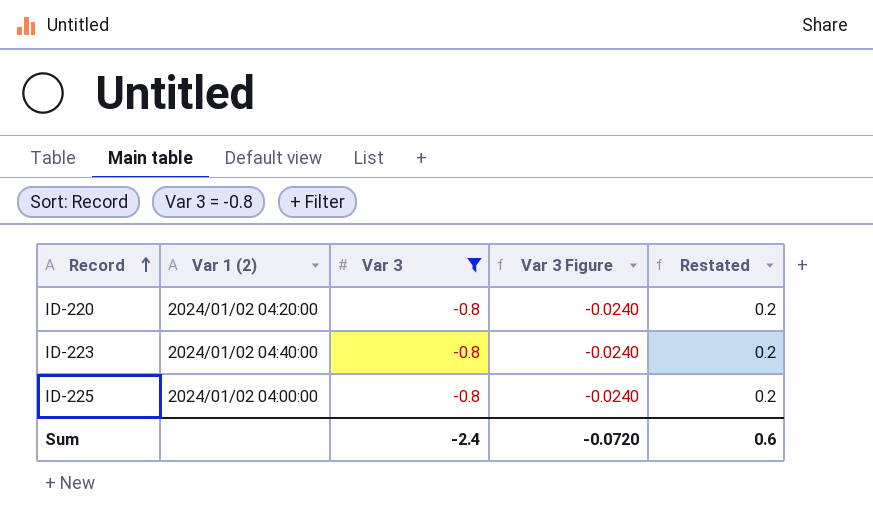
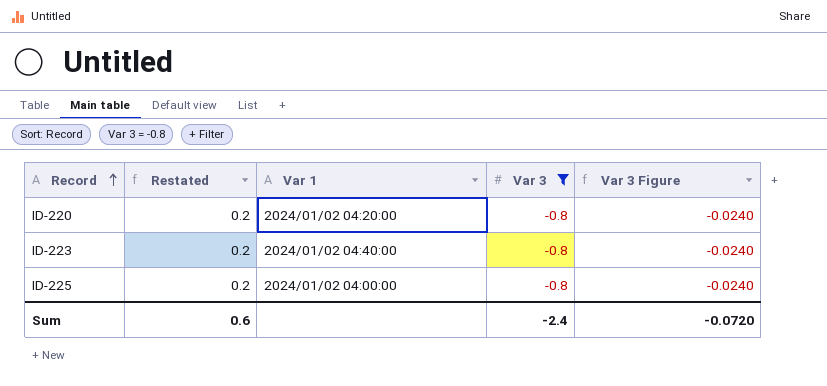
column Restated | position: 5 -> 2
column name: Var 1 (2) -> Var 1

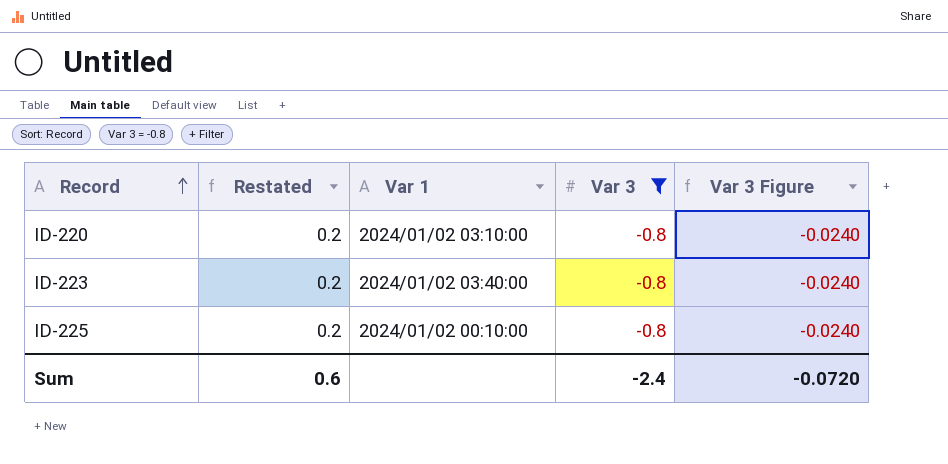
ID-220 | Var 1: 2024/01/02 04:20:00 -> 2024/01/02 03:10:00
ID-223 | Var 1: 2024/01/02 04:40:00 -> 2024/01/02 03:40:00
ID-225 | Var 1: 2024/01/02 04:00:00 -> 2024/01/02 00:10:00

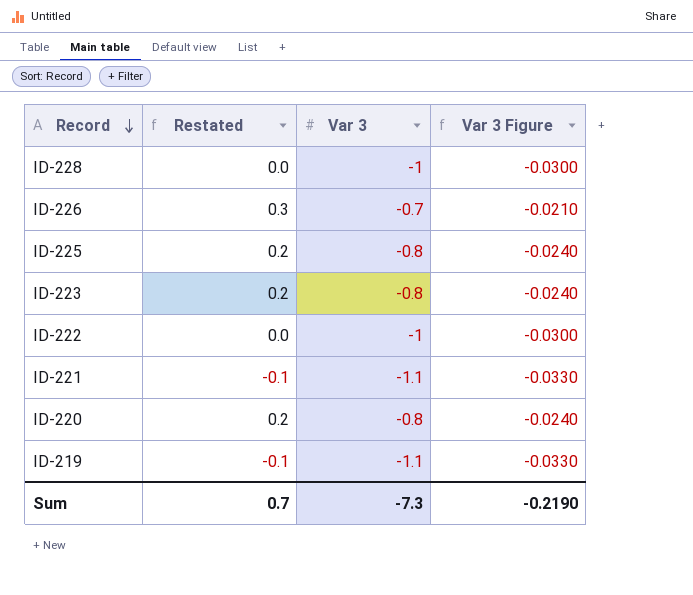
filter: Var 3 = -0.8 -> none
row order: Record ascending -> Record descending
column Var 1 | position: 3 -> none
Sum | Restated: 0.6 -> 0.7
Sum | Var 3: -2.4 -> -7.3
Sum | Var 3 Figure: -0.0720 -> -0.2190

